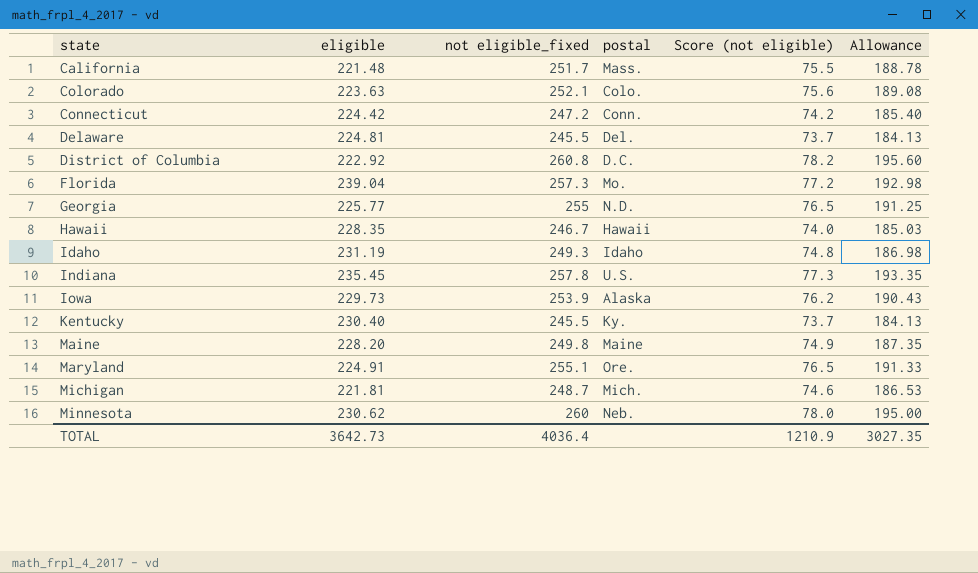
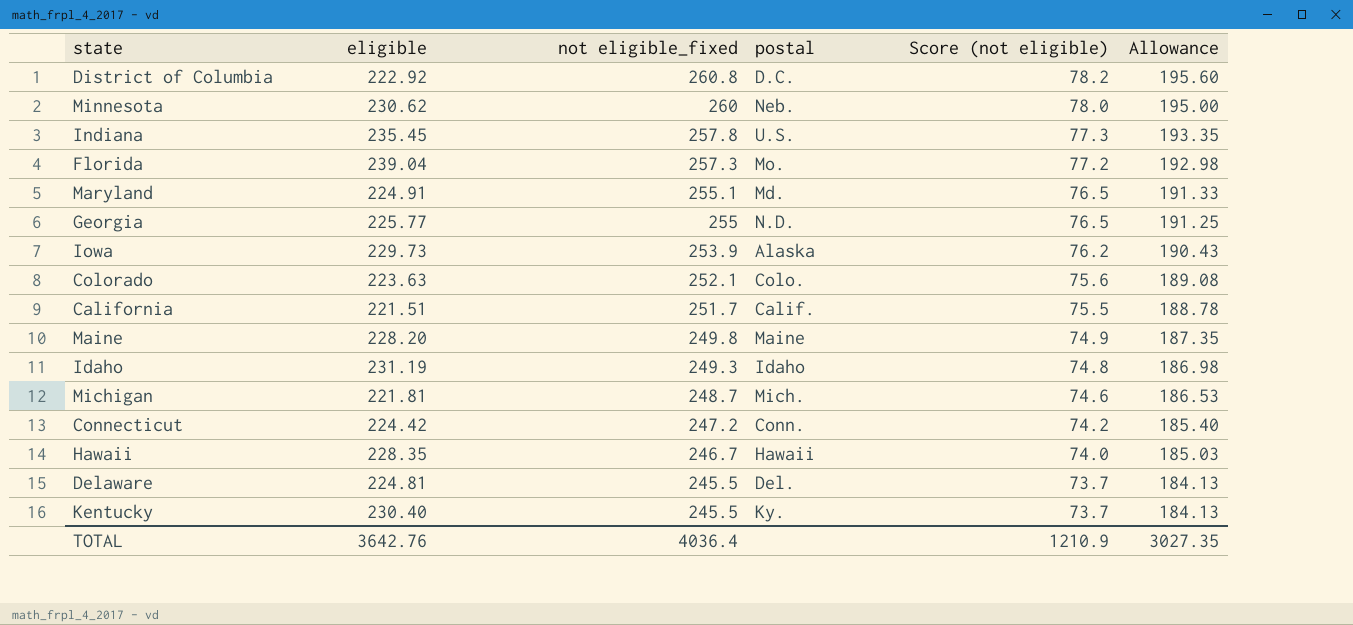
row order: state ascending -> not eligible_fixed descending
Maryland | postal: Ore. -> Md.
California | eligible: 221.48 -> 221.51
California | postal: Mass. -> Calif.
TOTAL | eligible: 3642.73 -> 3642.76

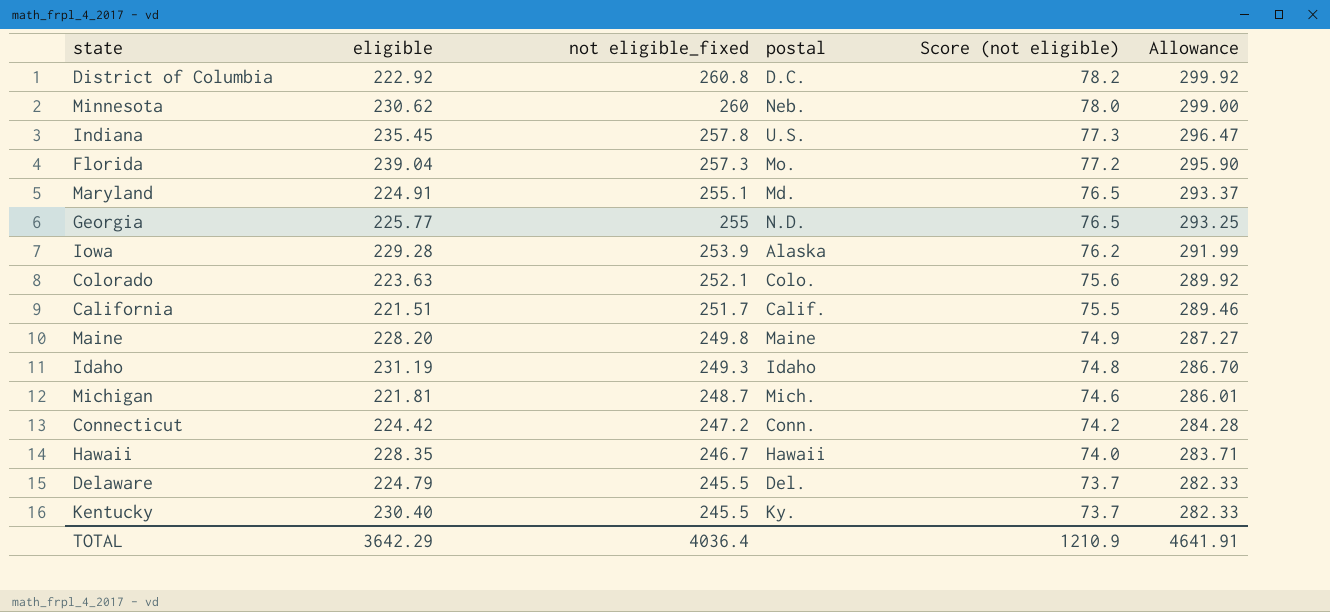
column Allowance | formula: [not eligible_fixed] * 0.75 -> [not eligible_fixed] * 1.15
Iowa | eligible: 229.73 -> 229.28
Delaware | eligible: 224.81 -> 224.79
TOTAL | eligible: 3642.76 -> 3642.29
TOTAL | Allowance: 3027.35 -> 4641.91

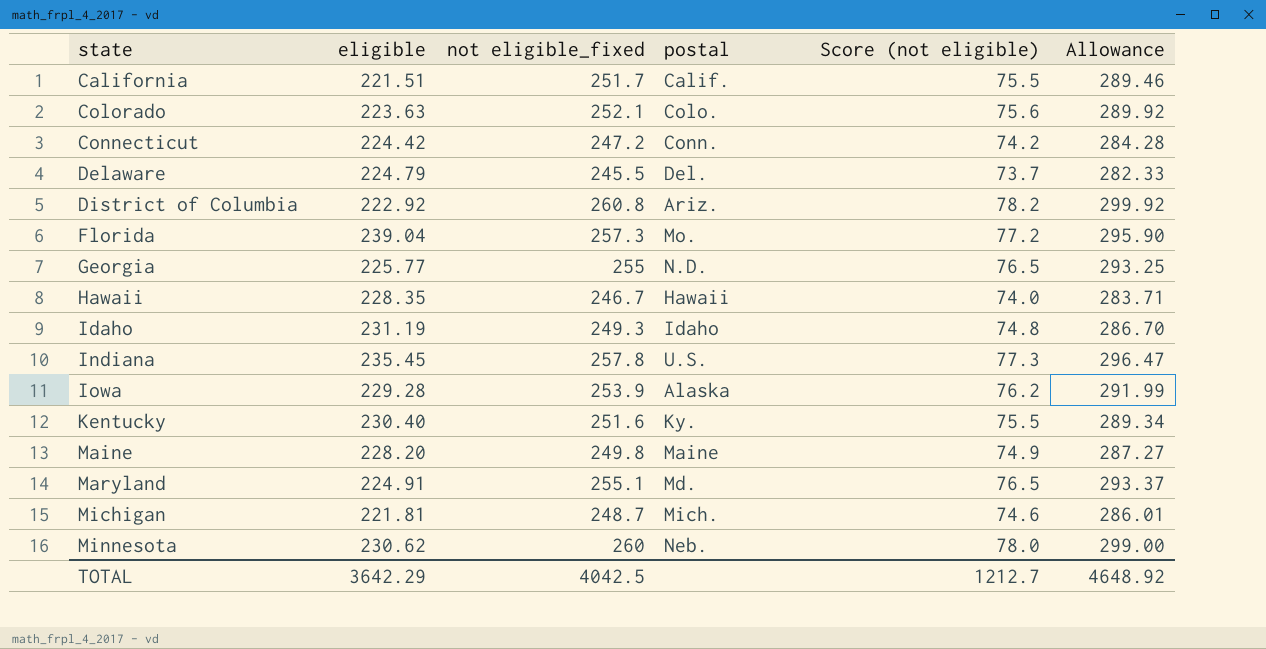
row order: not eligible_fixed descending -> state ascending
District of Columbia | postal: D.C. -> Ariz.
Kentucky | not eligible_fixed: 245.5 -> 251.6
Kentucky | Score (not eligible): 73.7 -> 75.5
Kentucky | Allowance: 282.33 -> 289.34
TOTAL | not eligible_fixed: 4036.4 -> 4042.5
TOTAL | Score (not eligible): 1210.9 -> 1212.7
TOTAL | Allowance: 4641.91 -> 4648.92

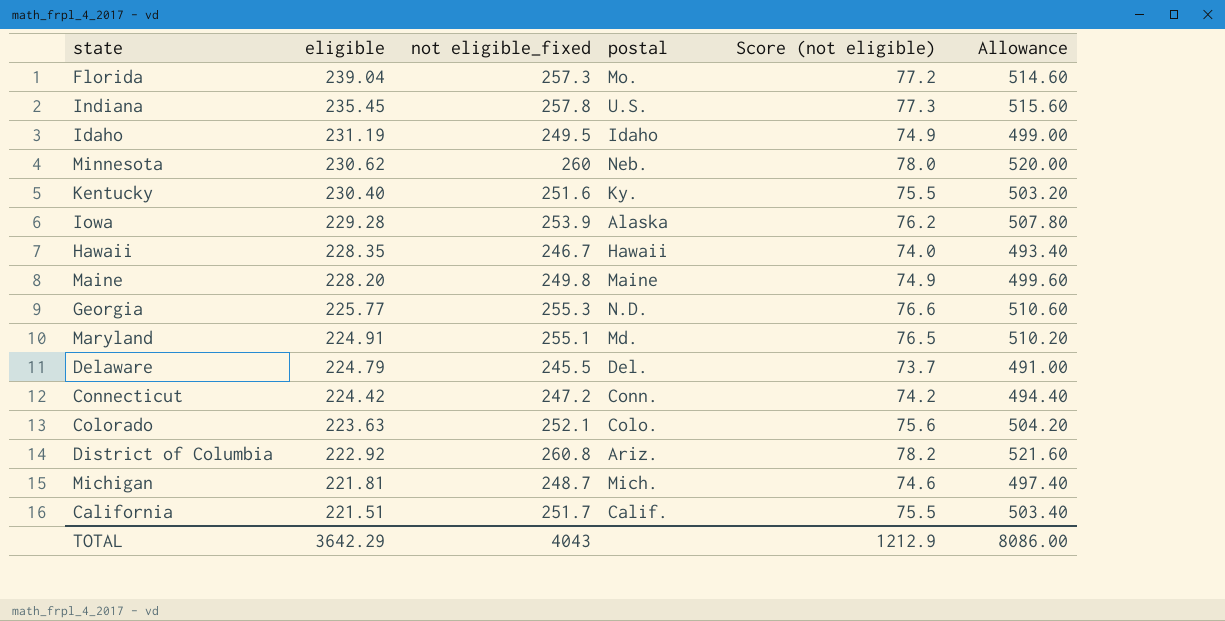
row order: state ascending -> eligible descending
column Allowance | formula: [not eligible_fixed] * 1.15 -> [not eligible_fixed] * 2
Idaho | not eligible_fixed: 249.3 -> 249.5
Idaho | Score (not eligible): 74.8 -> 74.9
Georgia | not eligible_fixed: 255 -> 255.3
Georgia | Score (not eligible): 76.5 -> 76.6
TOTAL | not eligible_fixed: 4042.5 -> 4043
TOTAL | Score (not eligible): 1212.7 -> 1212.9
TOTAL | Allowance: 4648.92 -> 8086.00

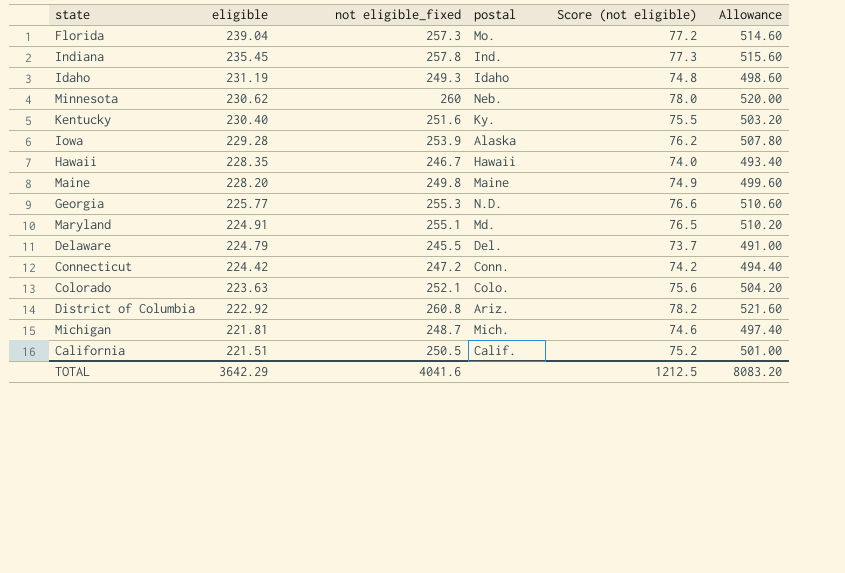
Indiana | postal: U.S. -> Ind.
Idaho | not eligible_fixed: 249.5 -> 249.3
Idaho | Score (not eligible): 74.9 -> 74.8
Idaho | Allowance: 499.00 -> 498.60
California | not eligible_fixed: 251.7 -> 250.5
California | Score (not eligible): 75.5 -> 75.2
California | Allowance: 503.40 -> 501.00
TOTAL | not eligible_fixed: 4043 -> 4041.6
TOTAL | Score (not eligible): 1212.9 -> 1212.5
TOTAL | Allowance: 8086.00 -> 8083.20

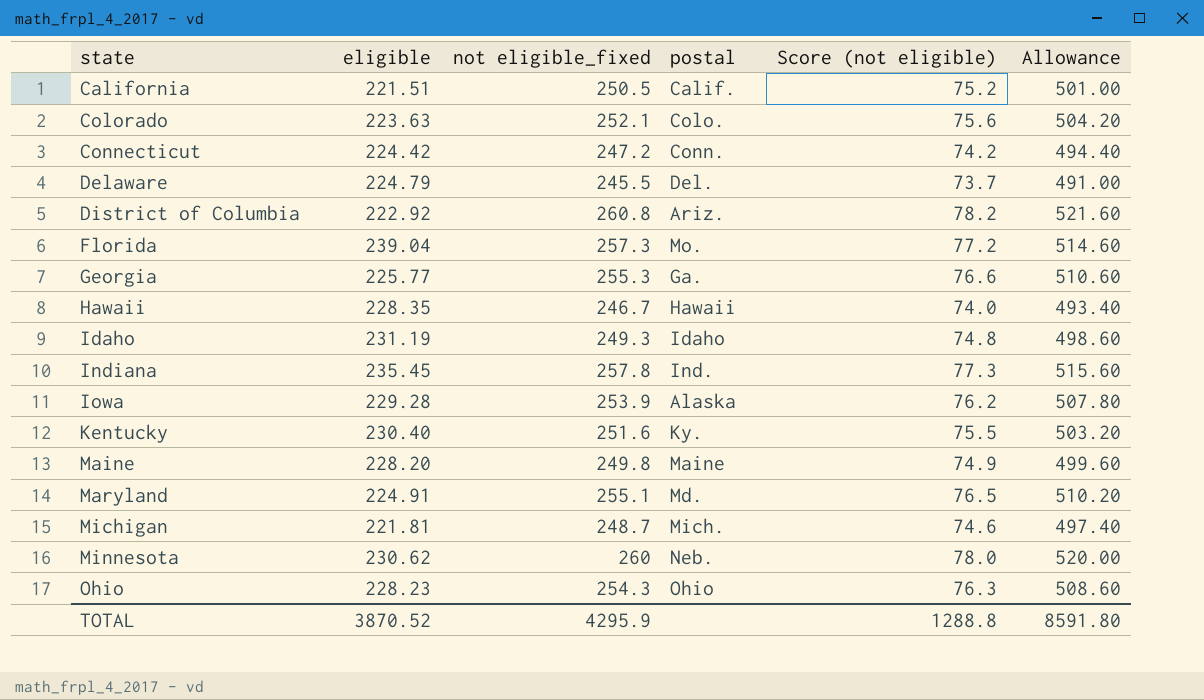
row order: eligible descending -> state ascending
Georgia | postal: N.D. -> Ga.
row Ohio: none -> 228.23 | 254.3 | Ohio | 76.3 | 508.60
TOTAL | eligible: 3642.29 -> 3870.52
TOTAL | not eligible_fixed: 4041.6 -> 4295.9
TOTAL | Score (not eligible): 1212.5 -> 1288.8
TOTAL | Allowance: 8083.20 -> 8591.80

